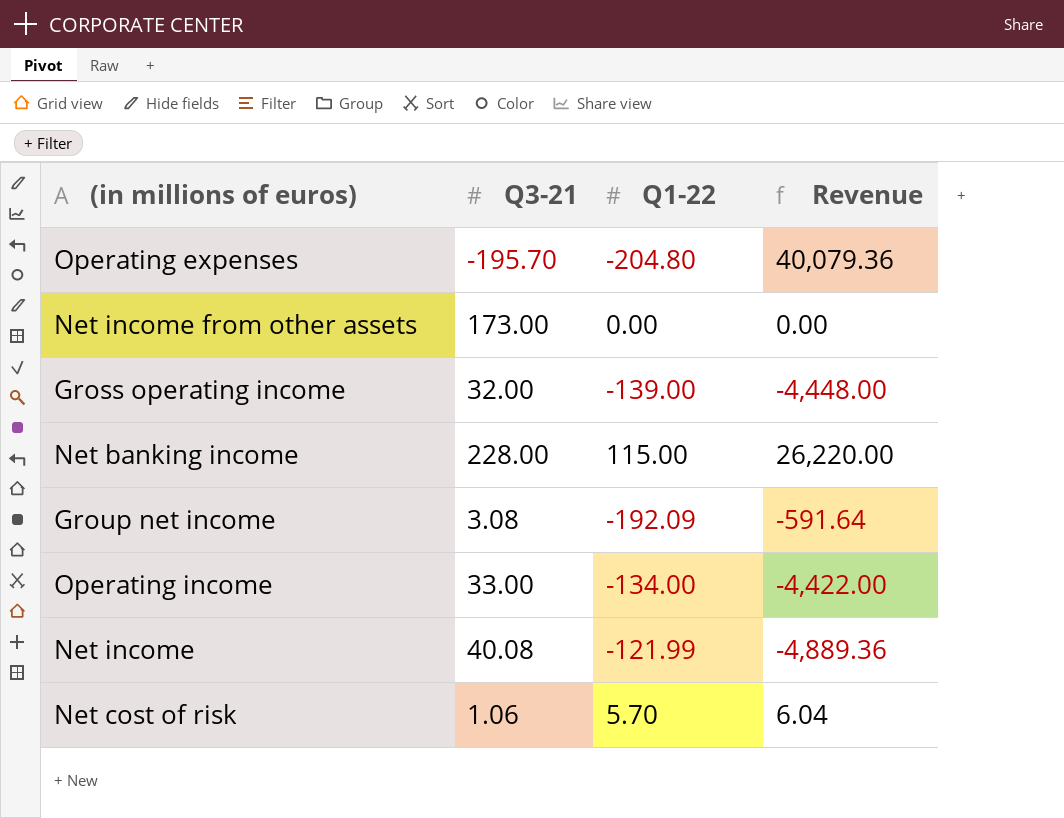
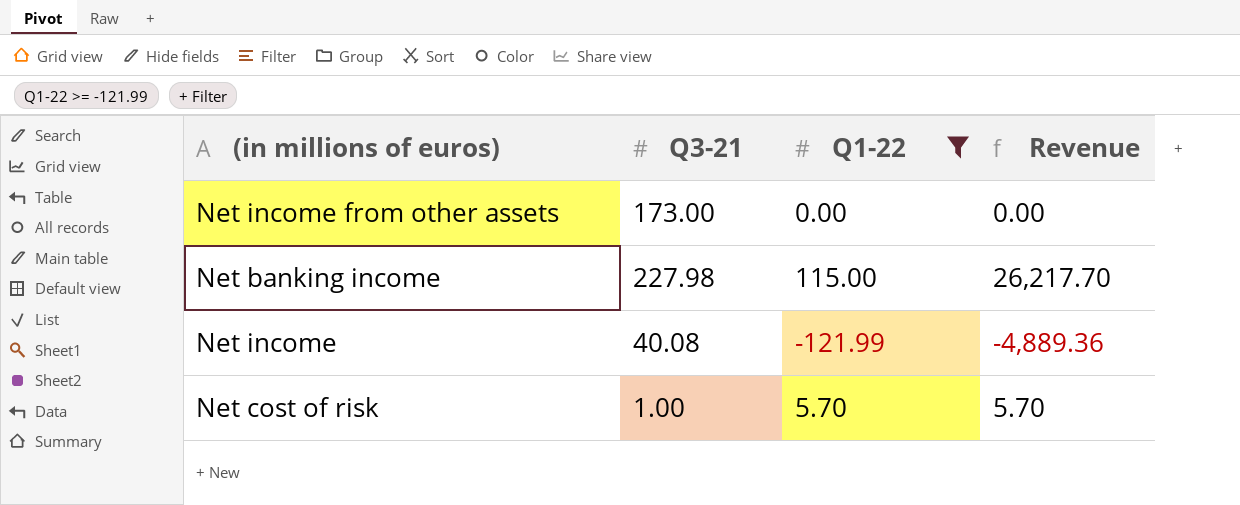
filter: none -> Q1-22 >= -121.99
Net banking income | Q3-21: 228.00 -> 227.98
Net banking income | Revenue: 26,220.00 -> 26,217.70
Net cost of risk | Q3-21: 1.06 -> 1.00
Net cost of risk | Revenue: 6.04 -> 5.70

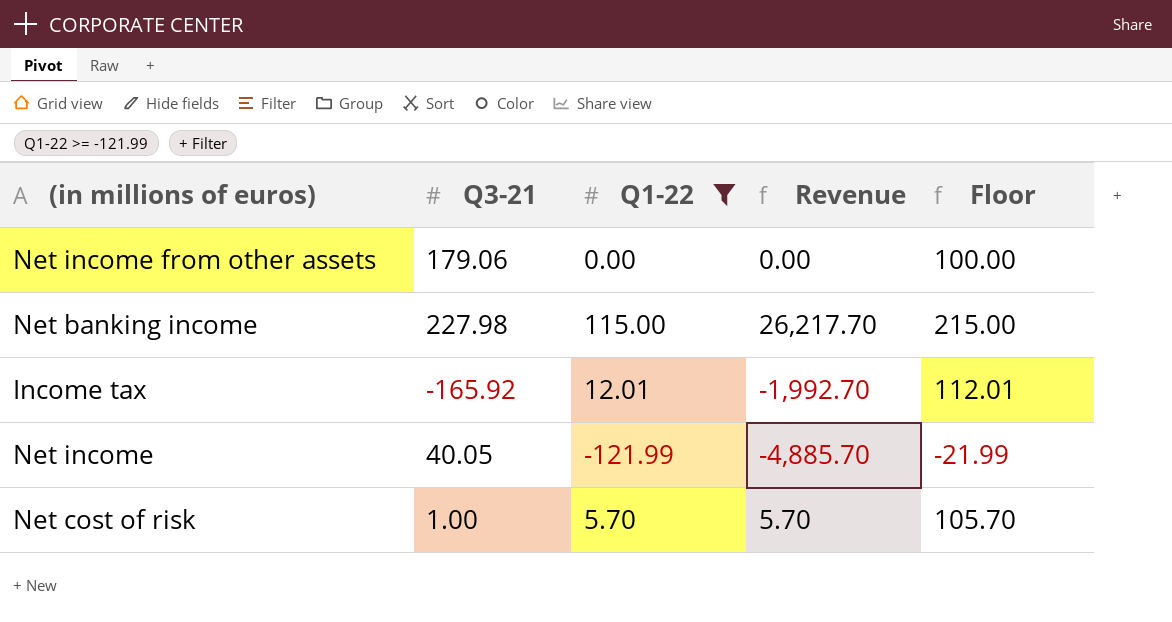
column Floor | formula: none -> [Q1-22] + 100
Net income from other assets | Q3-21: 173.00 -> 179.06
row Income tax: none -> -165.92 | 12.01 | -1,992.70 | 112.01
Net income | Q3-21: 40.08 -> 40.05
Net income | Revenue: -4,889.36 -> -4,885.70

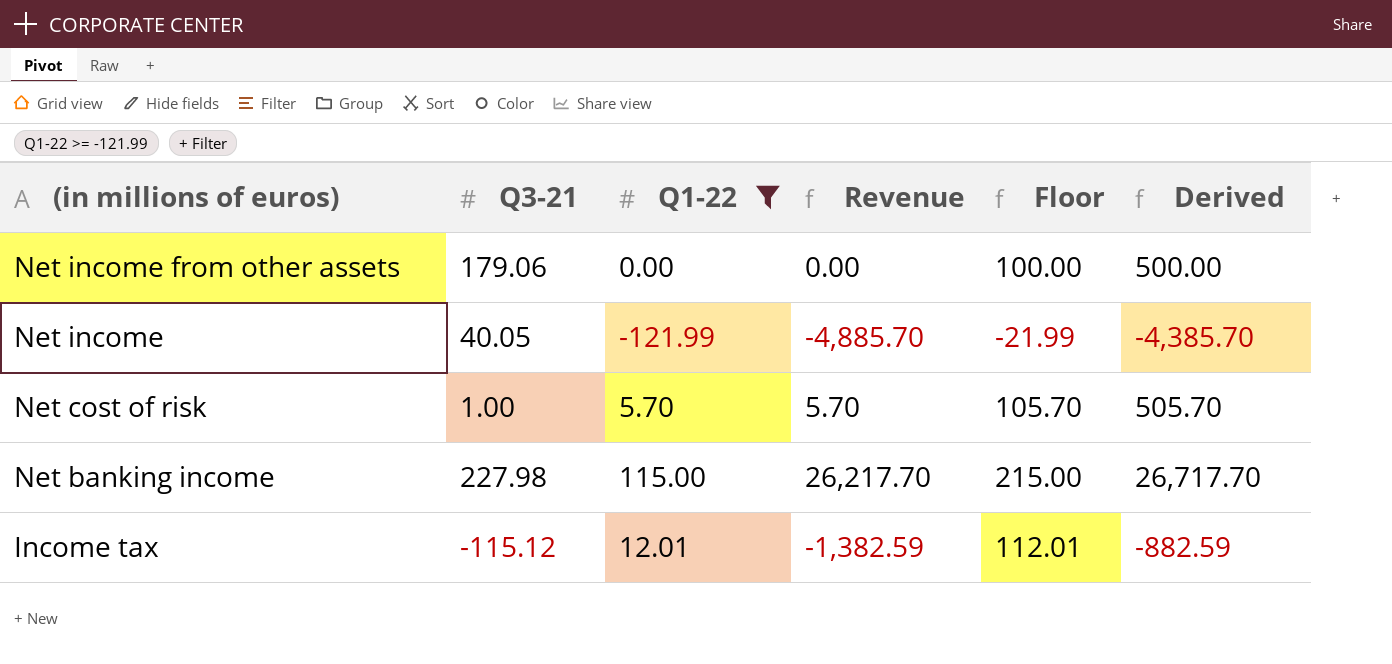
row order: none -> (in millions of euros) descending
column Derived | formula: none -> [Revenue] + 500
Income tax | Q3-21: -165.92 -> -115.12
Income tax | Revenue: -1,992.70 -> -1,382.59

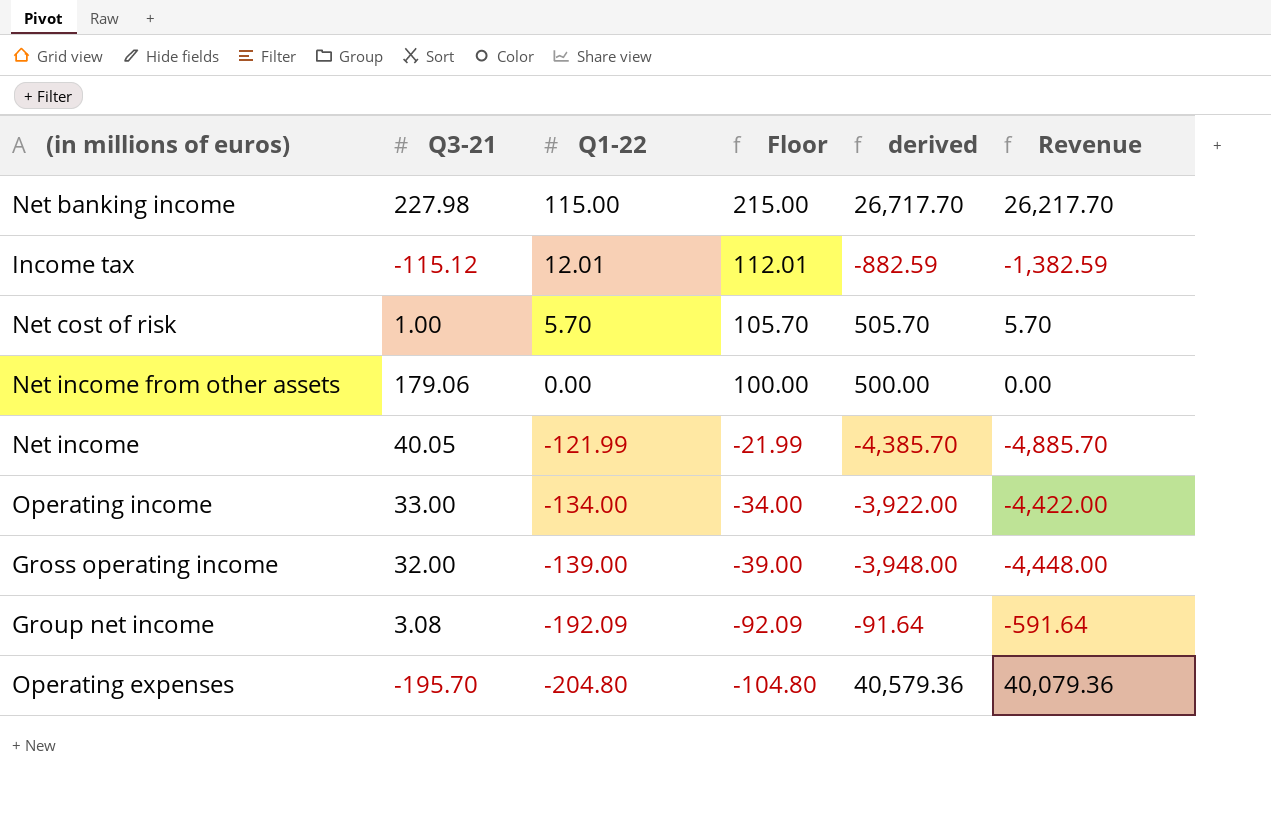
filter: Q1-22 >= -121.99 -> none
row order: (in millions of euros) descending -> Q1-22 descending
column name: Derived -> derived
column Revenue | position: 4 -> 6

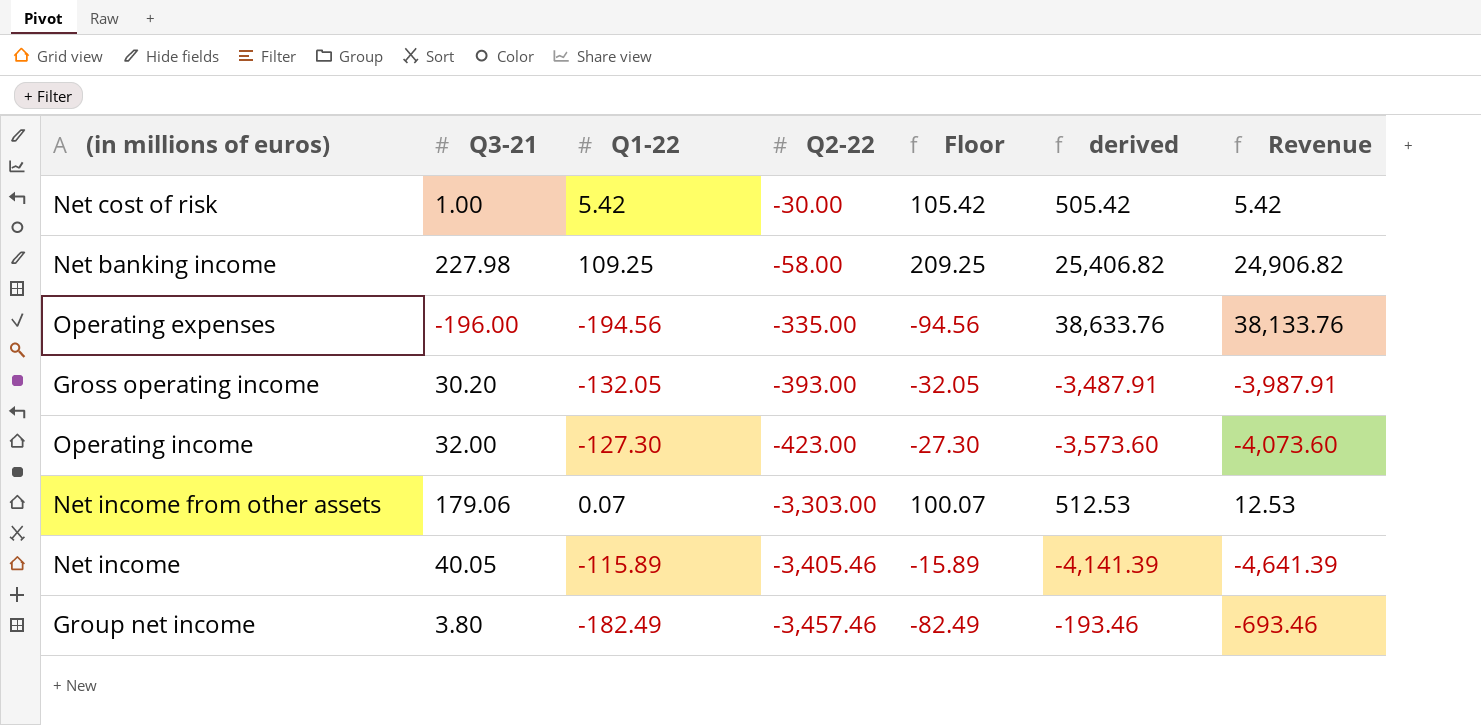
row order: Q1-22 descending -> Q2-22 descending
column Q2-22 | position: none -> 4
row Income tax: -115.12 | 12.01 | 112.01 | -882.59 | -1,382.59 -> none
Net cost of risk | Q1-22: 5.70 -> 5.42
Net cost of risk | Floor: 105.70 -> 105.42
Net cost of risk | derived: 505.70 -> 505.42
Net cost of risk | Revenue: 5.70 -> 5.42
Net banking income | Q1-22: 115.00 -> 109.25
Net banking income | Floor: 215.00 -> 209.25
Net banking income | derived: 26,717.70 -> 25,406.82
Net banking income | Revenue: 26,217.70 -> 24,906.82
Operating expenses | Q3-21: -195.70 -> -196.00
Operating expenses | Q1-22: -204.80 -> -194.56
Operating expenses | Floor: -104.80 -> -94.56
Operating expenses | derived: 40,579.36 -> 38,633.76
Operating expenses | Revenue: 40,079.36 -> 38,133.76
Gross operating income | Q3-21: 32.00 -> 30.20
Gross operating income | Q1-22: -139.00 -> -132.05
Gross operating income | Floor: -39.00 -> -32.05
Gross operating income | derived: -3,948.00 -> -3,487.91
Gross operating income | Revenue: -4,448.00 -> -3,987.91
Operating income | Q3-21: 33.00 -> 32.00
Operating income | Q1-22: -134.00 -> -127.30
Operating income | Floor: -34.00 -> -27.30
Operating income | derived: -3,922.00 -> -3,573.60
Operating income | Revenue: -4,422.00 -> -4,073.60
Net income from other assets | Q1-22: 0.00 -> 0.07
Net income from other assets | Floor: 100.00 -> 100.07
Net income from other assets | derived: 500.00 -> 512.53
Net income from other assets | Revenue: 0.00 -> 12.53
Net income | Q1-22: -121.99 -> -115.89
Net income | Floor: -21.99 -> -15.89
Net income | derived: -4,385.70 -> -4,141.39
Net income | Revenue: -4,885.70 -> -4,641.39
Group net income | Q3-21: 3.08 -> 3.80
Group net income | Q1-22: -192.09 -> -182.49
Group net income | Floor: -92.09 -> -82.49
Group net income | derived: -91.64 -> -193.46
Group net income | Revenue: -591.64 -> -693.46

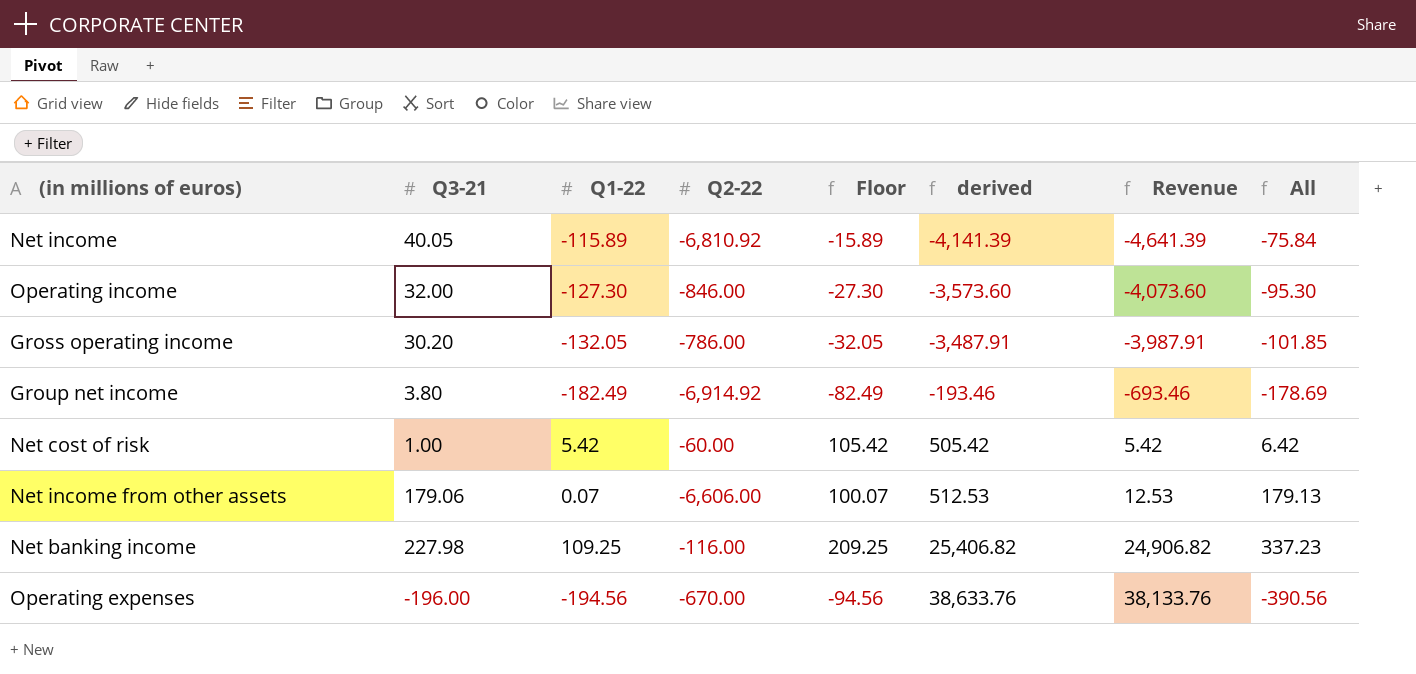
row order: Q2-22 descending -> derived ascending
column All | formula: none -> [Q3-21] + [Q1-22]
Net income | Q2-22: -3,405.46 -> -6,810.92
Operating income | Q2-22: -423.00 -> -846.00
Gross operating income | Q2-22: -393.00 -> -786.00
Group net income | Q2-22: -3,457.46 -> -6,914.92
Net cost of risk | Q2-22: -30.00 -> -60.00
Net income from other assets | Q2-22: -3,303.00 -> -6,606.00
Net banking income | Q2-22: -58.00 -> -116.00
Operating expenses | Q2-22: -335.00 -> -670.00

